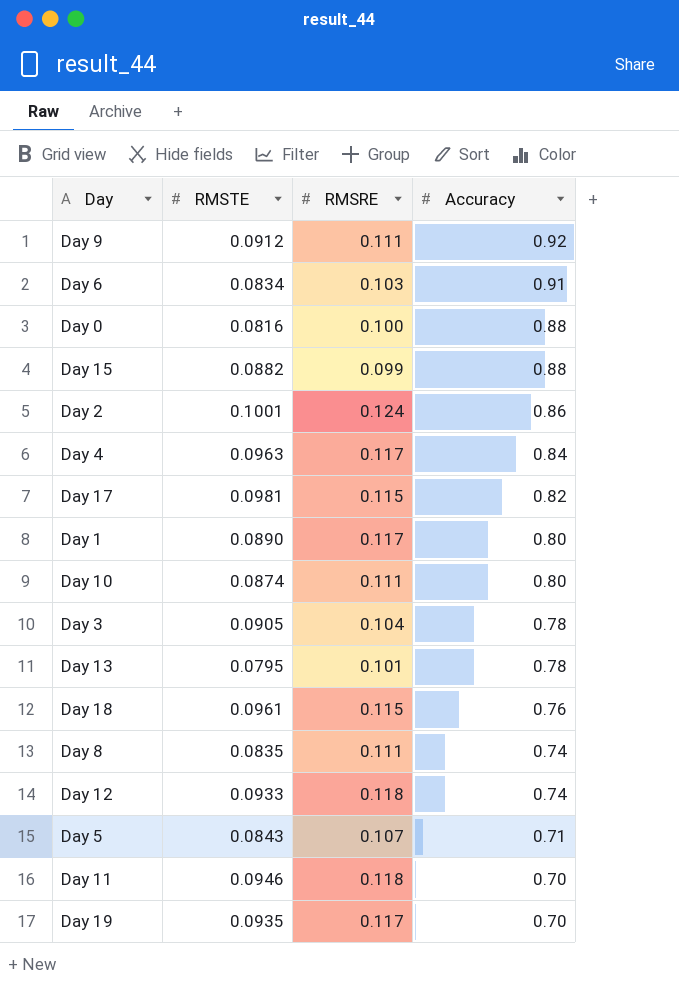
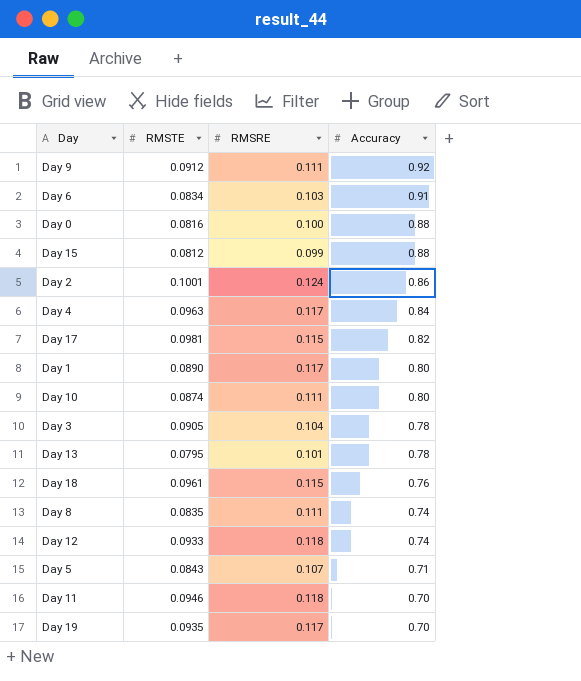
Day 15 | RMSTE: 0.0882 -> 0.0812

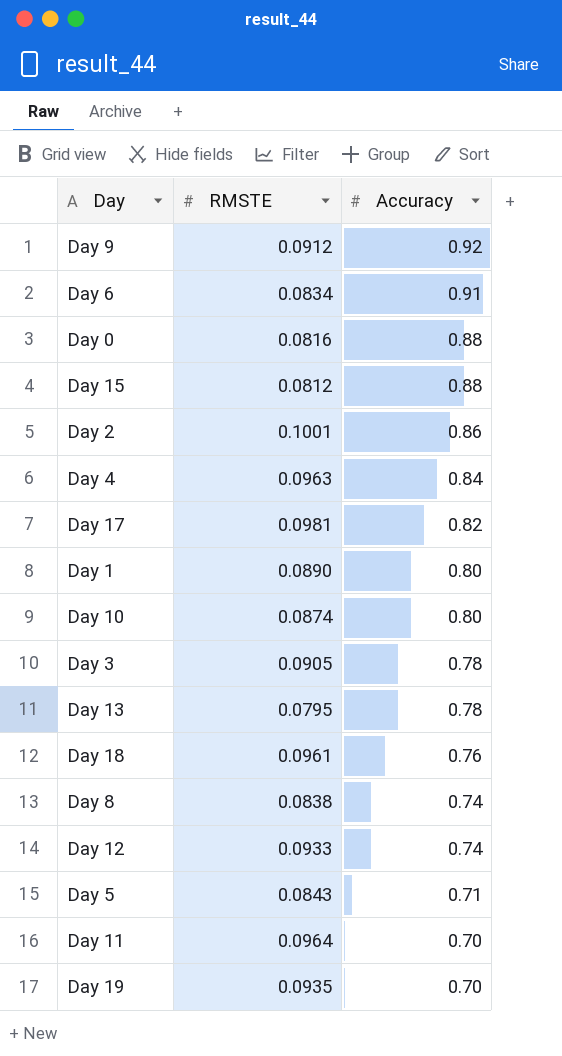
column RMSRE | position: 3 -> none
Day 8 | RMSTE: 0.0835 -> 0.0838
Day 11 | RMSTE: 0.0946 -> 0.0964

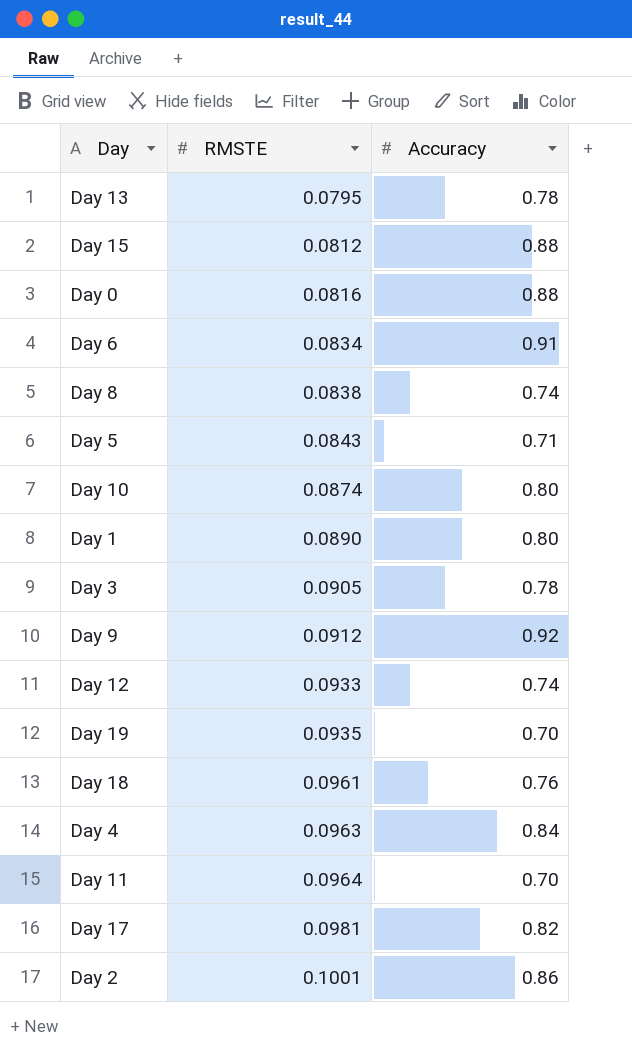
row order: Accuracy descending -> RMSTE ascending

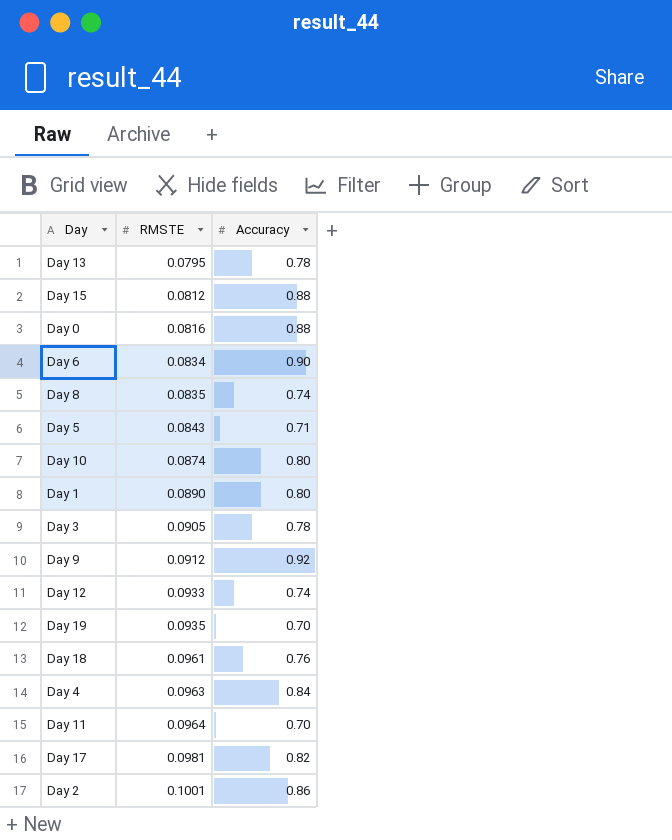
Day 6 | Accuracy: 0.91 -> 0.90
Day 8 | RMSTE: 0.0838 -> 0.0835

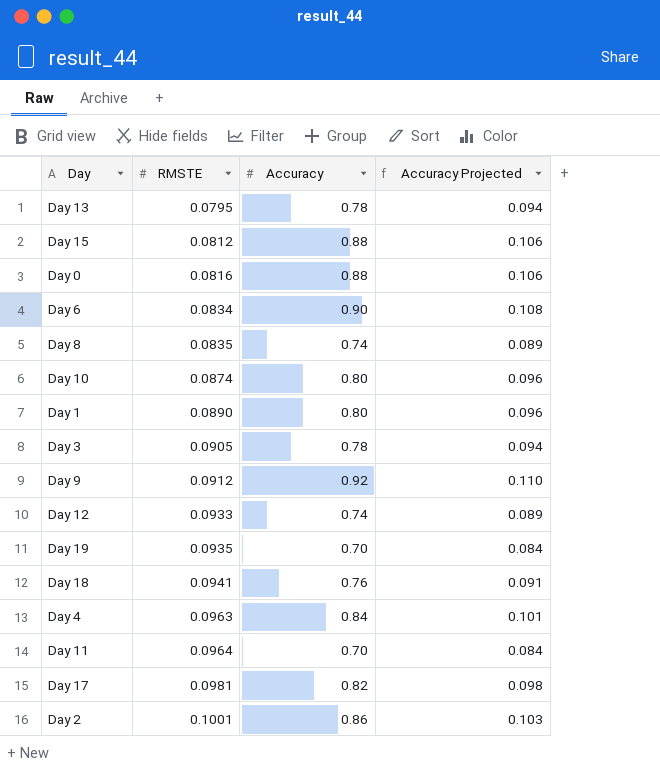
column Accuracy Projected | formula: none -> [Accuracy] * 0.12
row Day 5: 0.0843 | 0.71 -> none
Day 18 | RMSTE: 0.0961 -> 0.0941

